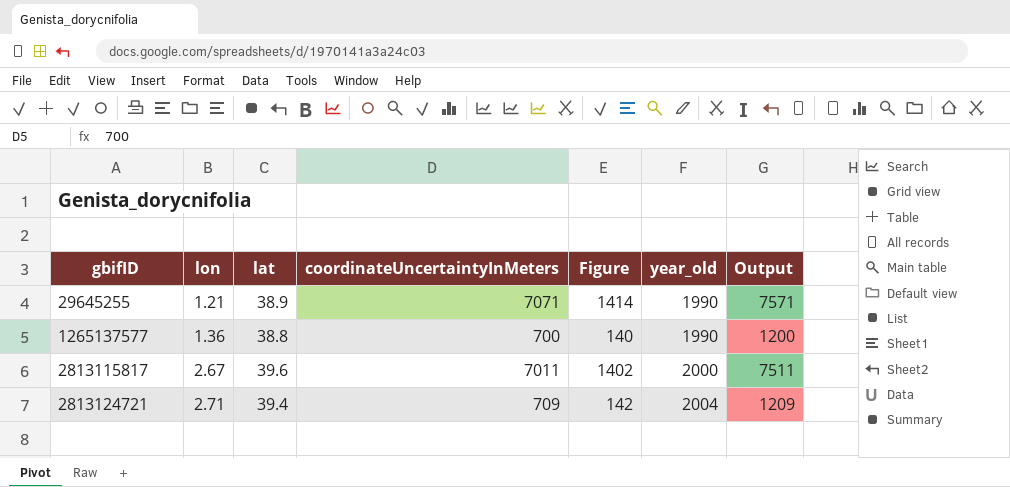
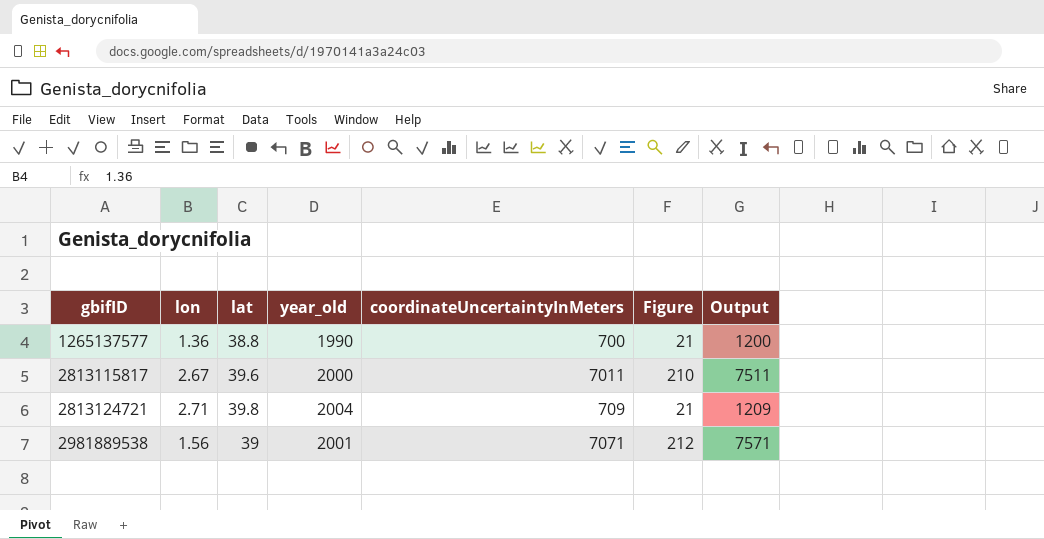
column year_old | position: 6 -> 4
column Figure | formula: [coordinateUncertaintyInMeters] * 0.2 -> [coordinateUncertaintyInMeters] * 0.03
row 29645255: 1.21 | 38.9 | 7071 | 1414 | 1990 | 7571 -> none
2813124721 | lat: 39.4 -> 39.8
row 2981889538: none -> 1.56 | 39 | 2001 | 7071 | 212 | 7571

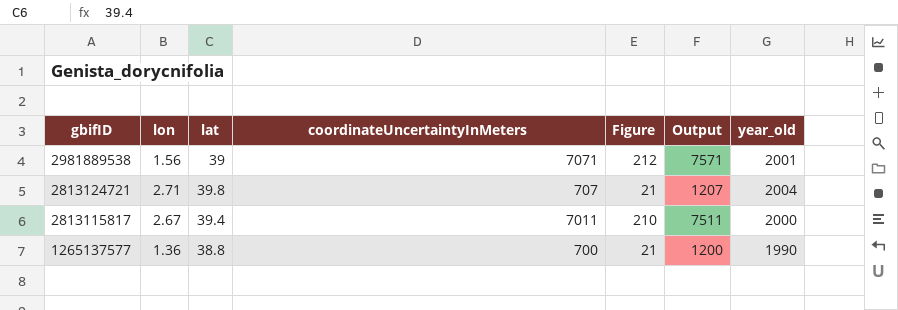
row order: gbifID ascending -> gbifID descending
column year_old | position: 4 -> 7
2813124721 | coordinateUncertaintyInMeters: 709 -> 707
2813124721 | Output: 1209 -> 1207
2813115817 | lat: 39.6 -> 39.4

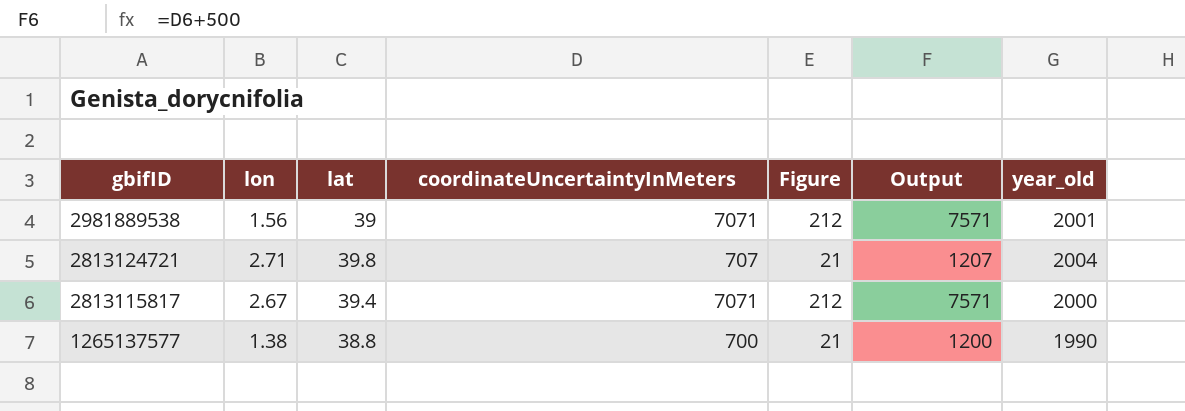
2813115817 | coordinateUncertaintyInMeters: 7011 -> 7071
2813115817 | Figure: 210 -> 212
2813115817 | Output: 7511 -> 7571
1265137577 | lon: 1.36 -> 1.38

